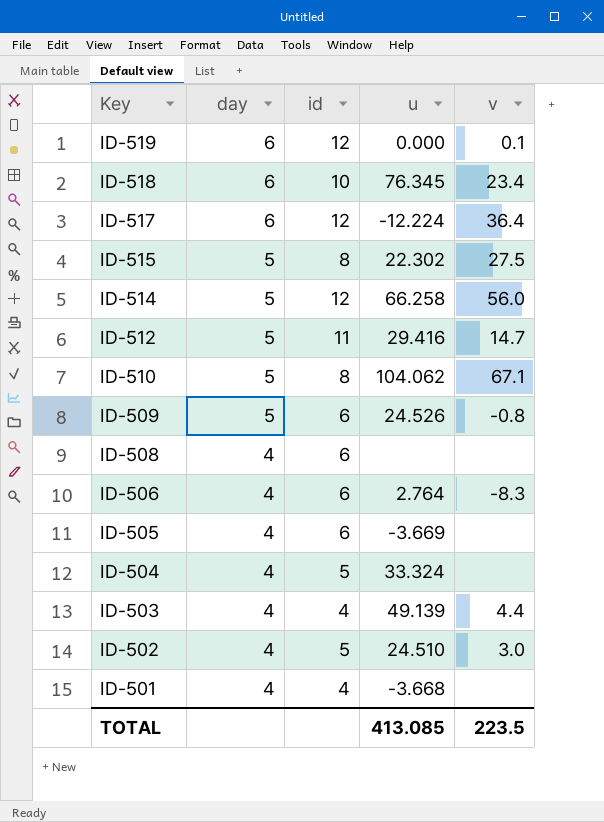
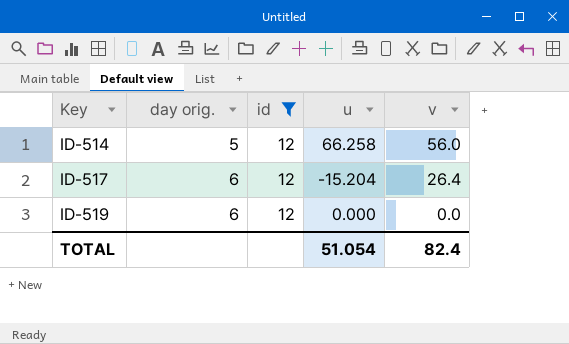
filter: none -> id = 12
row order: Key descending -> Key ascending
column name: day -> day orig.
ID-517 | u: -12.224 -> -15.204
ID-517 | v: 36.4 -> 26.4
ID-519 | v: 0.1 -> 0.0
TOTAL | u: 413.085 -> 51.054
TOTAL | v: 223.5 -> 82.4

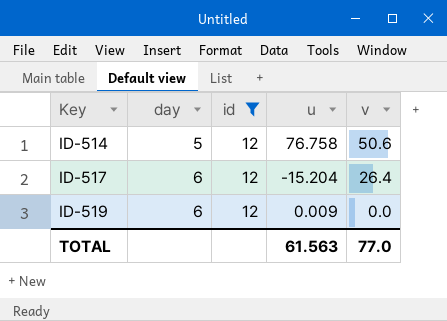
column name: day orig. -> day
ID-514 | u: 66.258 -> 76.758
ID-514 | v: 56.0 -> 50.6
ID-519 | u: 0.000 -> 0.009
TOTAL | u: 51.054 -> 61.563
TOTAL | v: 82.4 -> 77.0

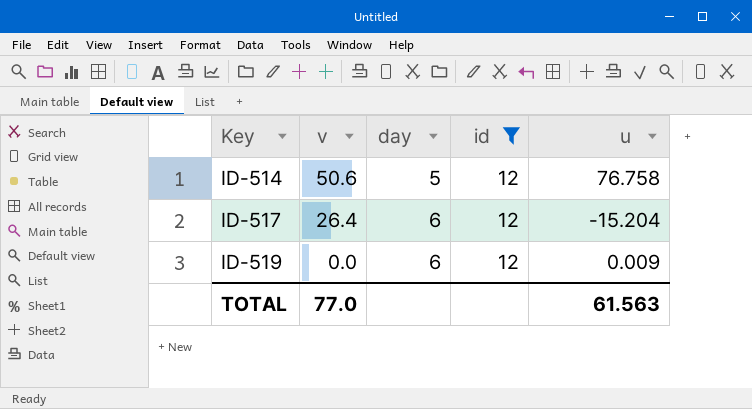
column v | position: 5 -> 2

